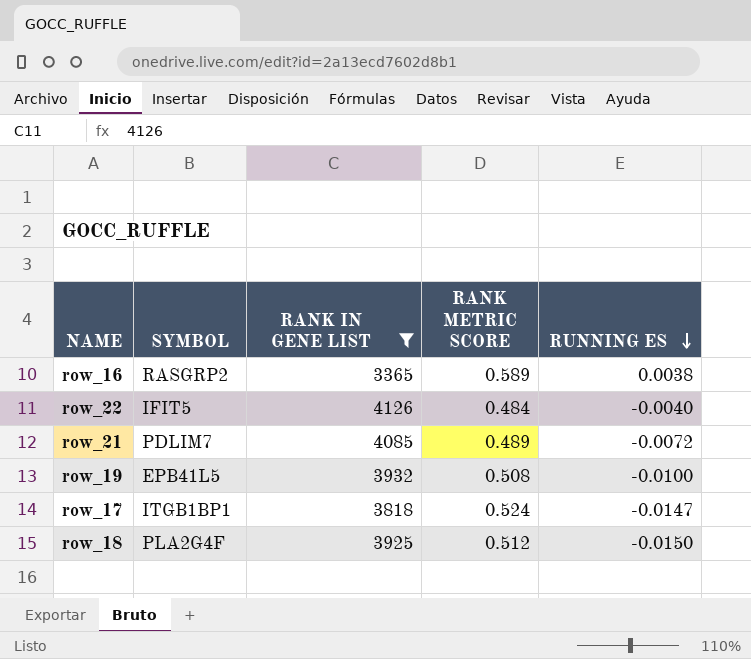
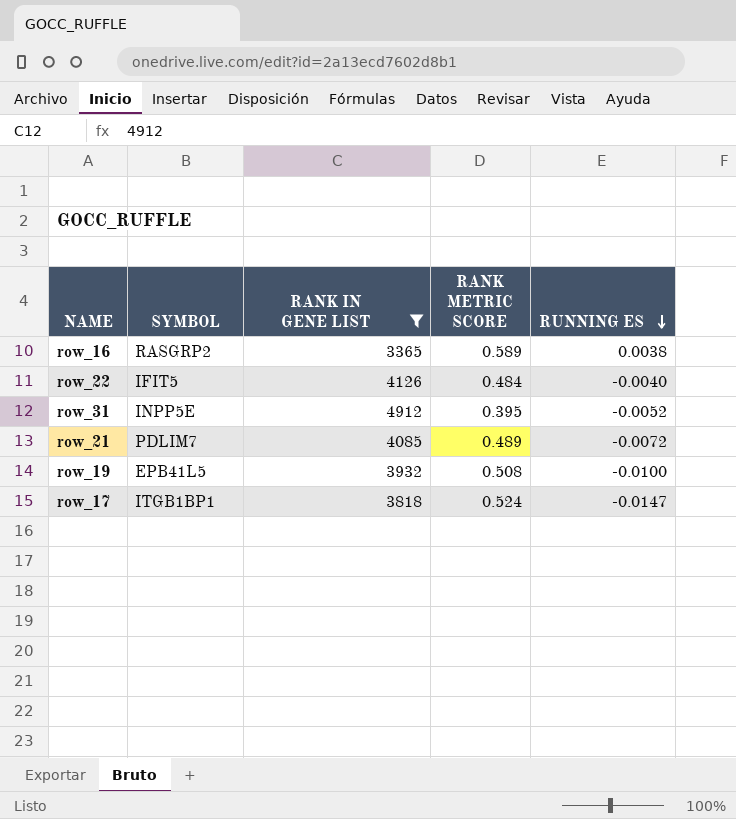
row row_18: PLA2G4F | 3925 | 0.512 | -0.0150 -> none
row row_31: none -> INPP5E | 4912 | 0.395 | -0.0052

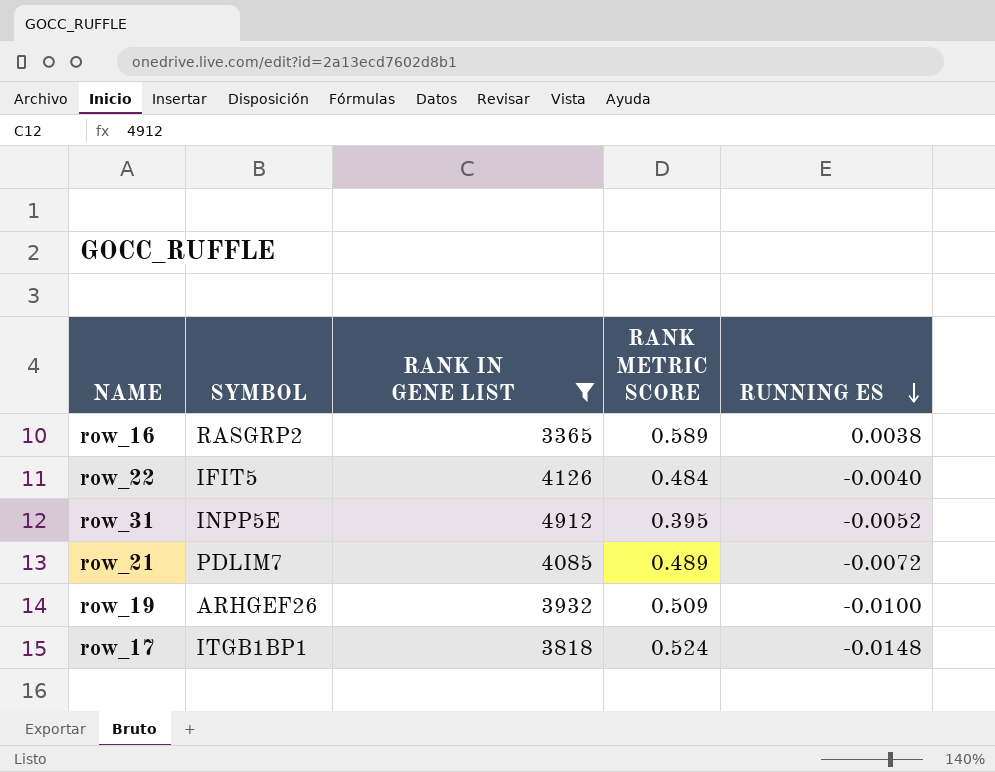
row_19 | SYMBOL: EPB41L5 -> ARHGEF26
row_19 | RANK METRIC SCORE: 0.508 -> 0.509
row_17 | RUNNING ES: -0.0147 -> -0.0148

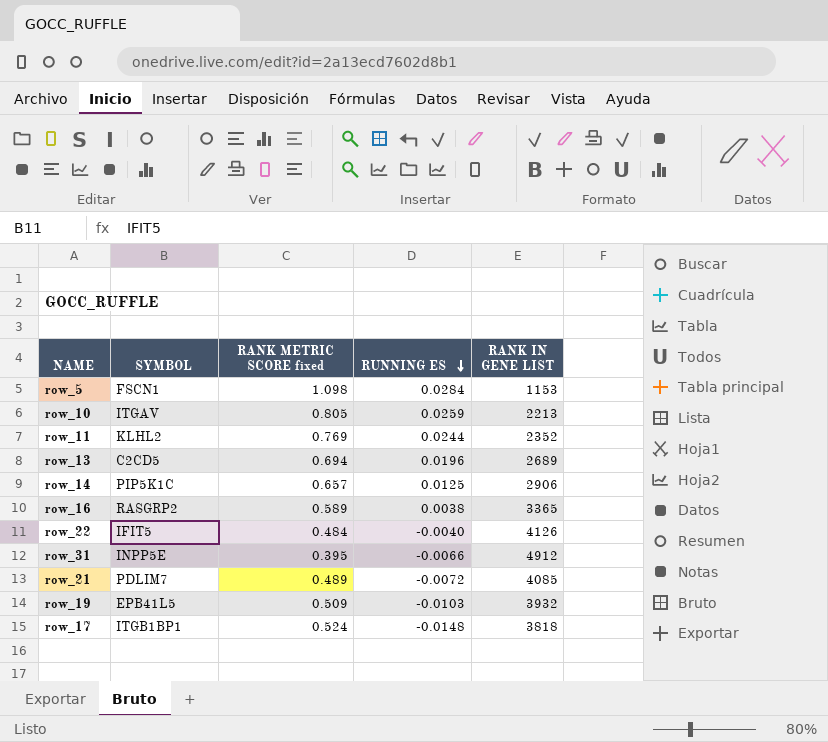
filter: RANK IN GENE LIST >= 3365 -> none
column name: RANK METRIC SCORE -> RANK METRIC SCORE fixed
column RANK IN GENE LIST | position: 3 -> 5
row_31 | RUNNING ES: -0.0052 -> -0.0066
row_19 | SYMBOL: ARHGEF26 -> EPB41L5
row_19 | RUNNING ES: -0.0100 -> -0.0103

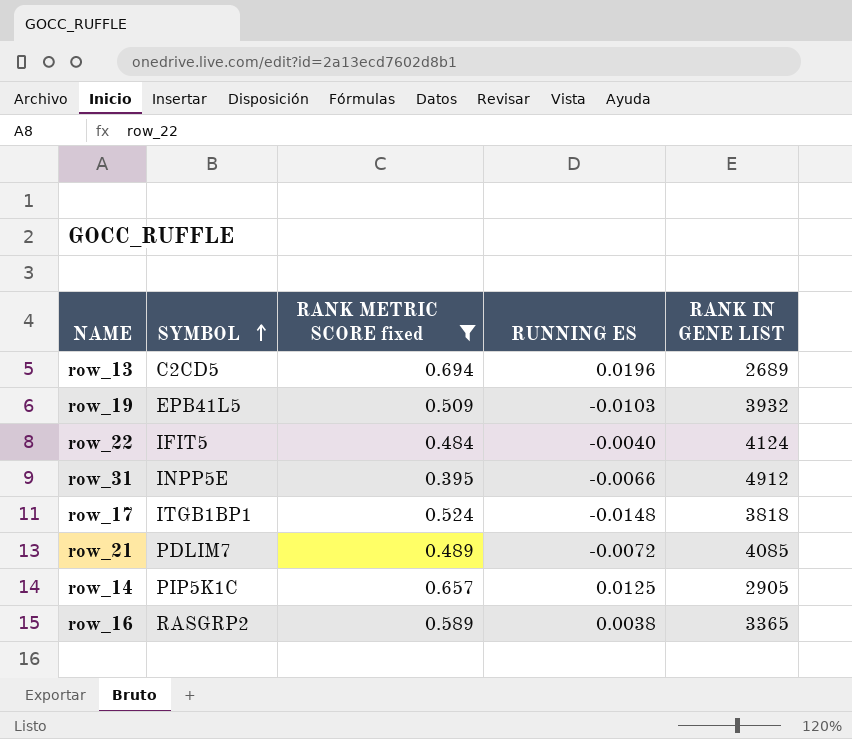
filter: none -> RANK METRIC SCORE fixed <= 0.694
row order: RUNNING ES descending -> SYMBOL ascending
row_22 | RANK IN GENE LIST: 4126 -> 4124
row_14 | RANK IN GENE LIST: 2906 -> 2905

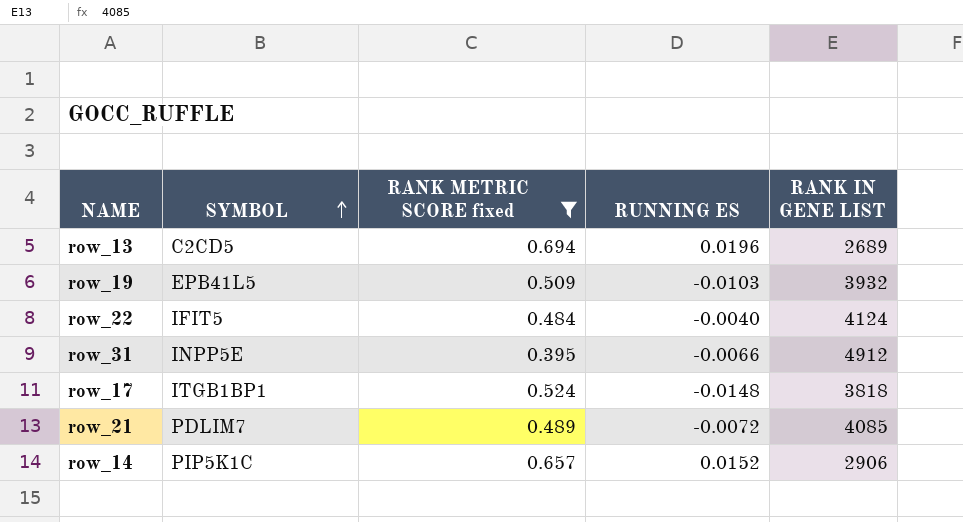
row row_16: RASGRP2 | 0.589 | 0.0038 | 3365 -> none
row_14 | RUNNING ES: 0.0125 -> 0.0152
row_14 | RANK IN GENE LIST: 2905 -> 2906

